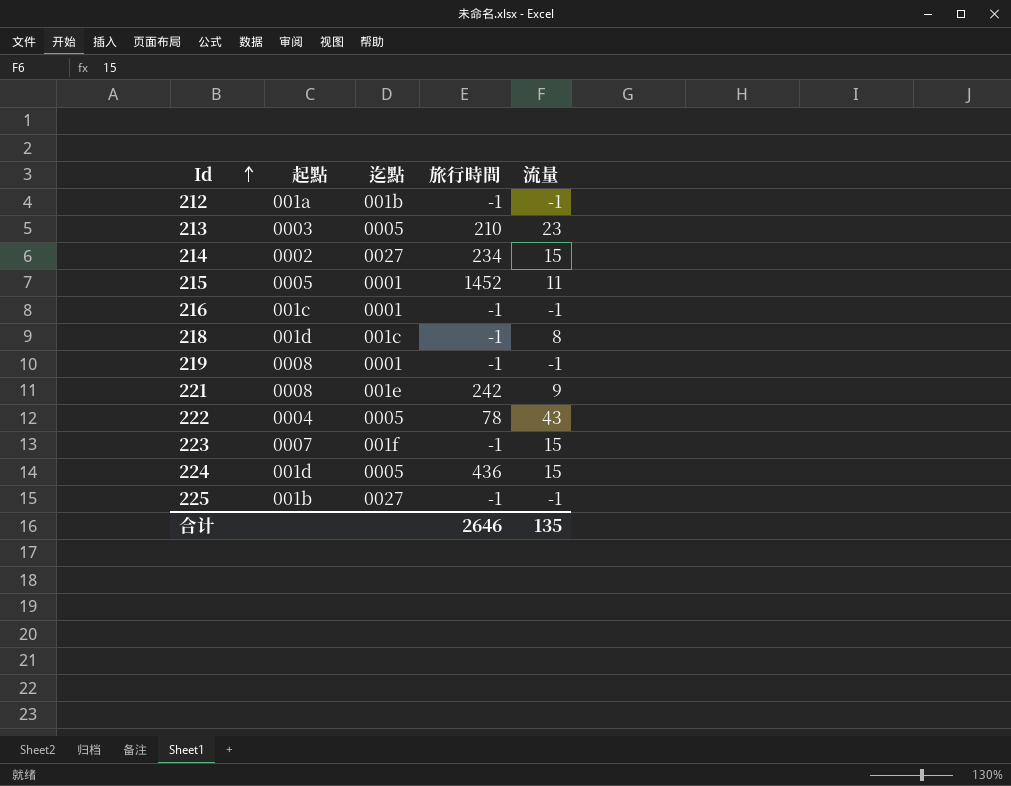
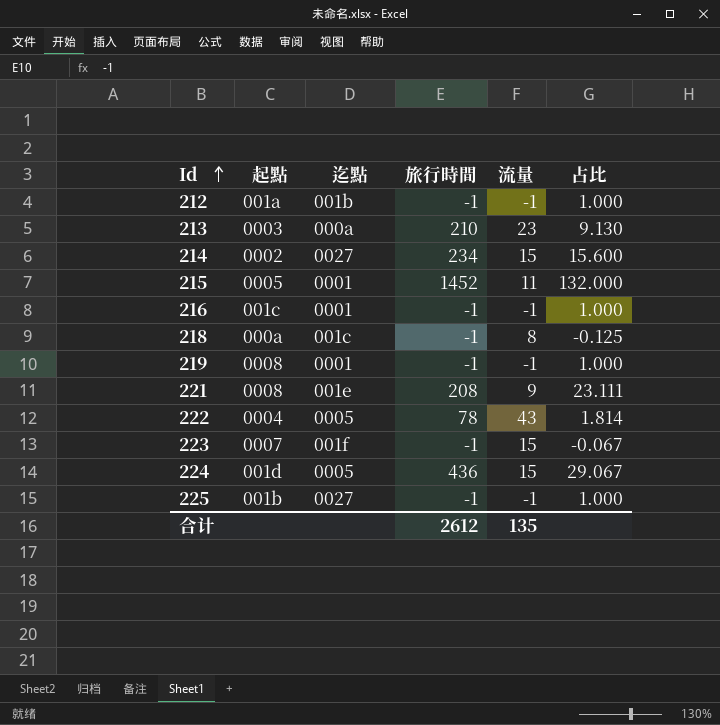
column 占比 | formula: none -> [旅行時間] / [流量]
213 | 迄點: 0005 -> 000a
218 | 起點: 001d -> 000a
221 | 旅行時間: 242 -> 208
合计 | 旅行時間: 2646 -> 2612

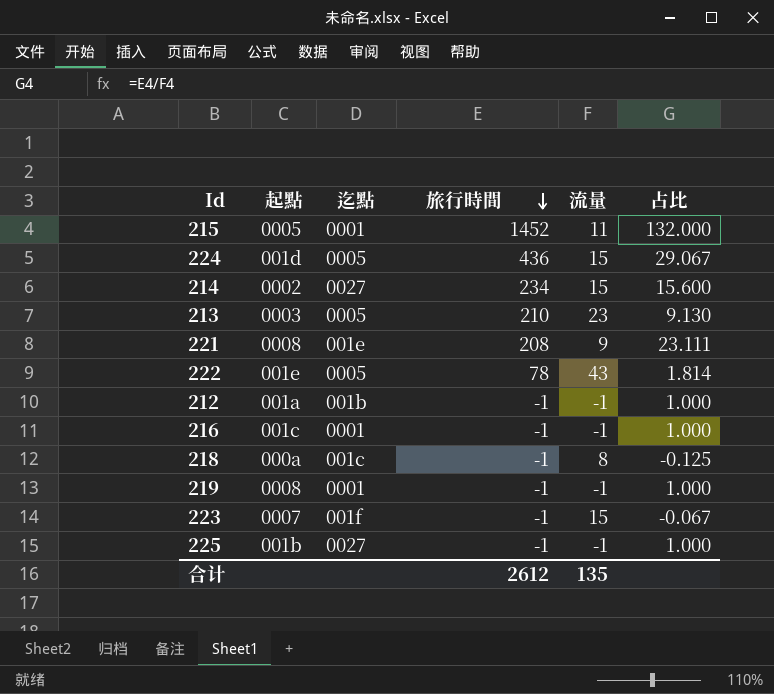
row order: Id ascending -> 旅行時間 descending
213 | 迄點: 000a -> 0005
222 | 起點: 0004 -> 001e

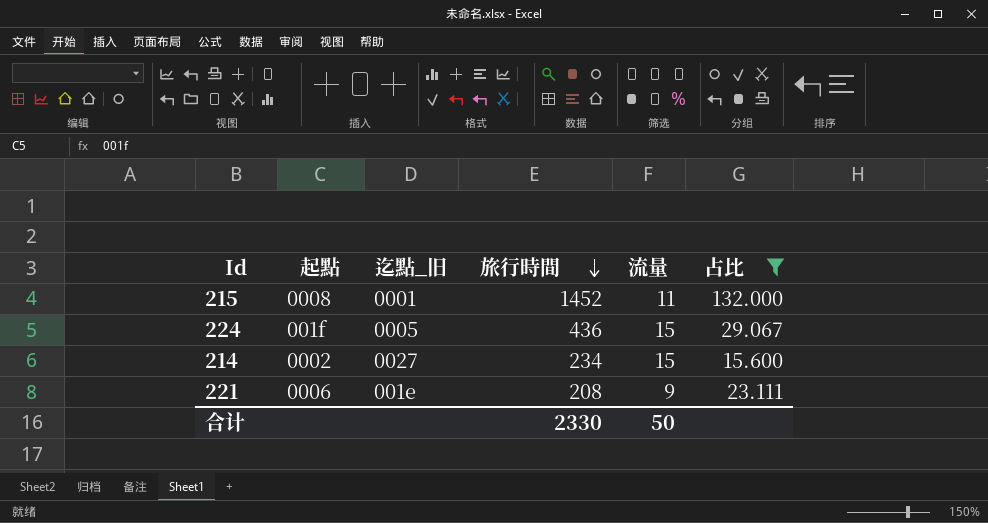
filter: none -> 占比 >= 15.600
column name: 迄點 -> 迄點_旧
215 | 起點: 0005 -> 0008
224 | 起點: 001d -> 001f
221 | 起點: 0008 -> 0006
合计 | 旅行時間: 2612 -> 2330
合计 | 流量: 135 -> 50

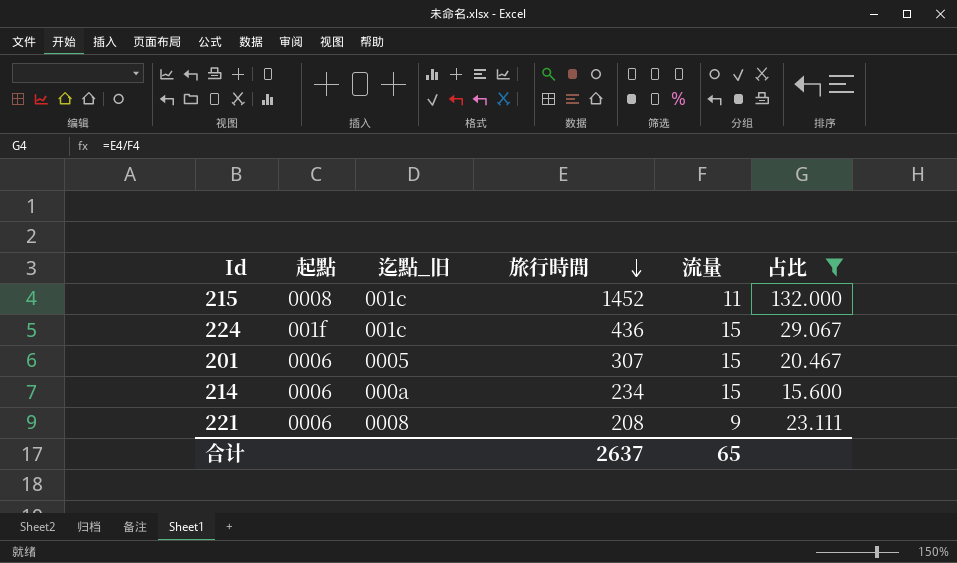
215 | 迄點_旧: 0001 -> 001c
224 | 迄點_旧: 0005 -> 001c
row 201: none -> 0006 | 0005 | 307 | 15 | 20.467
214 | 起點: 0002 -> 0006
214 | 迄點_旧: 0027 -> 000a
221 | 迄點_旧: 001e -> 0008
合计 | 旅行時間: 2330 -> 2637
合计 | 流量: 50 -> 65

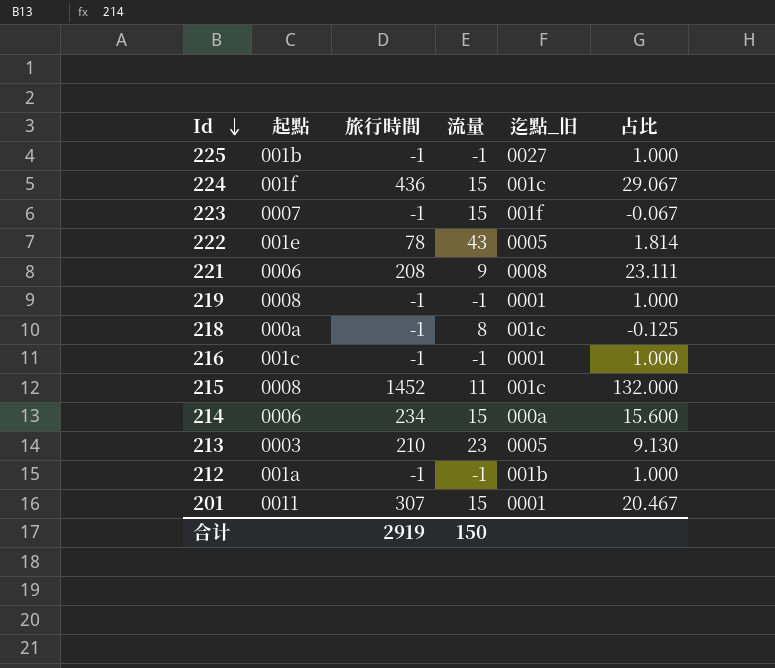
filter: 占比 >= 15.600 -> none
row order: 旅行時間 descending -> Id descending
column 迄點_旧 | position: 3 -> 5
201 | 起點: 0006 -> 0011
201 | 迄點_旧: 0005 -> 0001
合计 | 旅行時間: 2637 -> 2919
合计 | 流量: 65 -> 150

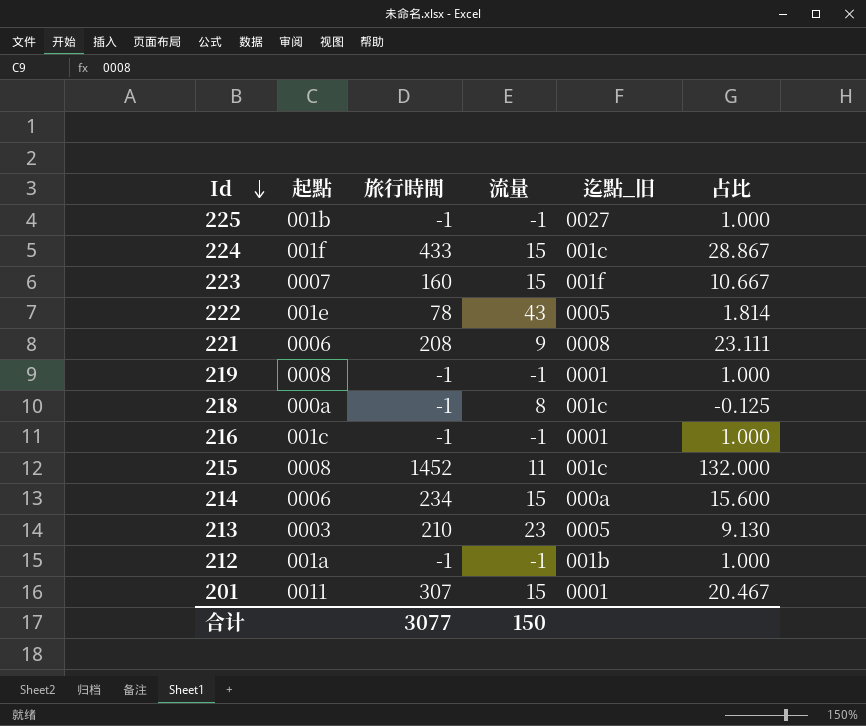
224 | 旅行時間: 436 -> 433
224 | 占比: 29.067 -> 28.867
223 | 旅行時間: -1 -> 160
223 | 占比: -0.067 -> 10.667
合计 | 旅行時間: 2919 -> 3077

